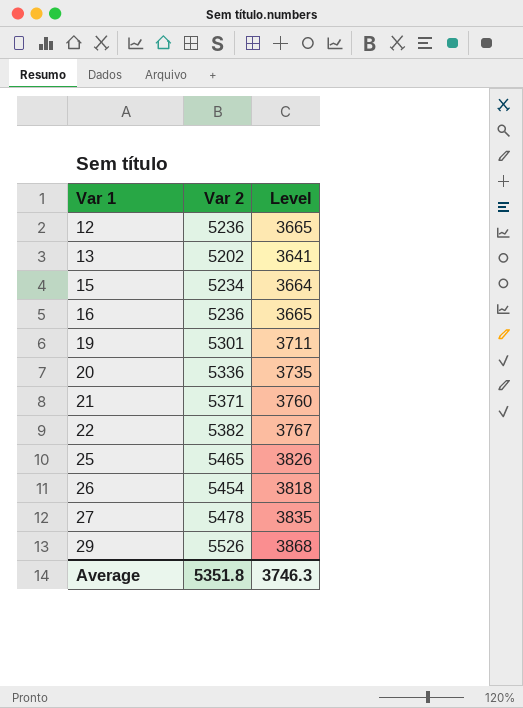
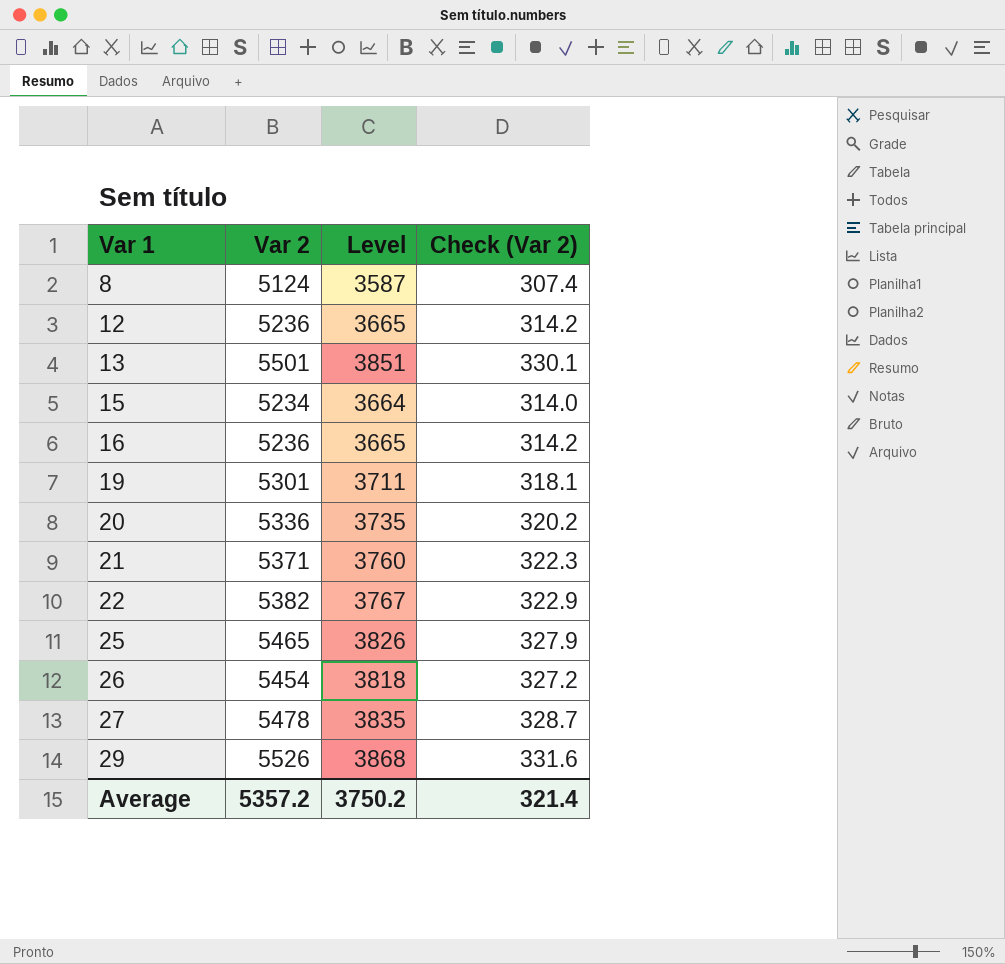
column Check (Var 2) | formula: none -> [Var 2] * 0.06
row 8: none -> 5124 | 3587 | 307.4
13 | Var 2: 5202 -> 5501
13 | Level: 3641 -> 3851
Average | Var 2: 5351.8 -> 5357.2
Average | Level: 3746.3 -> 3750.2

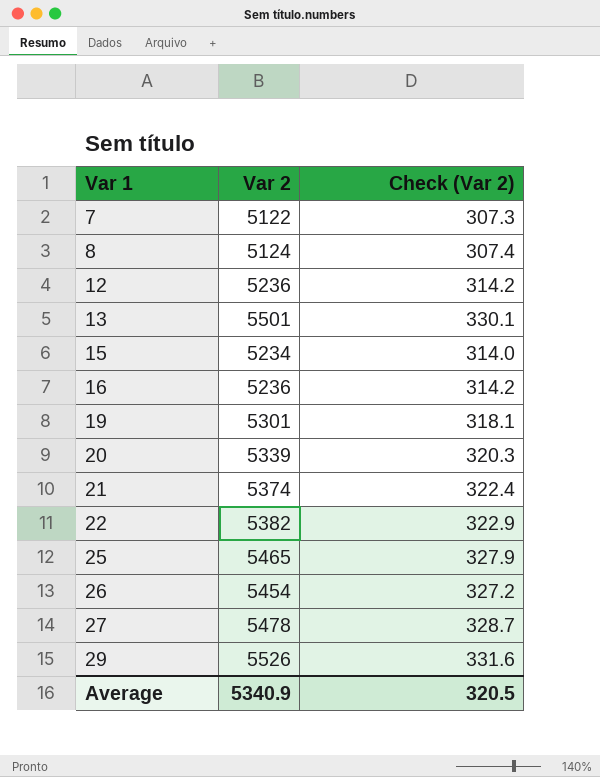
column Level | formula: [Var 2] * 0.7 -> none
row 7: none -> 5122 | 307.3
20 | Var 2: 5336 -> 5339
20 | Check (Var 2): 320.2 -> 320.3
21 | Var 2: 5371 -> 5374
21 | Check (Var 2): 322.3 -> 322.4
Average | Var 2: 5357.2 -> 5340.9
Average | Check (Var 2): 321.4 -> 320.5

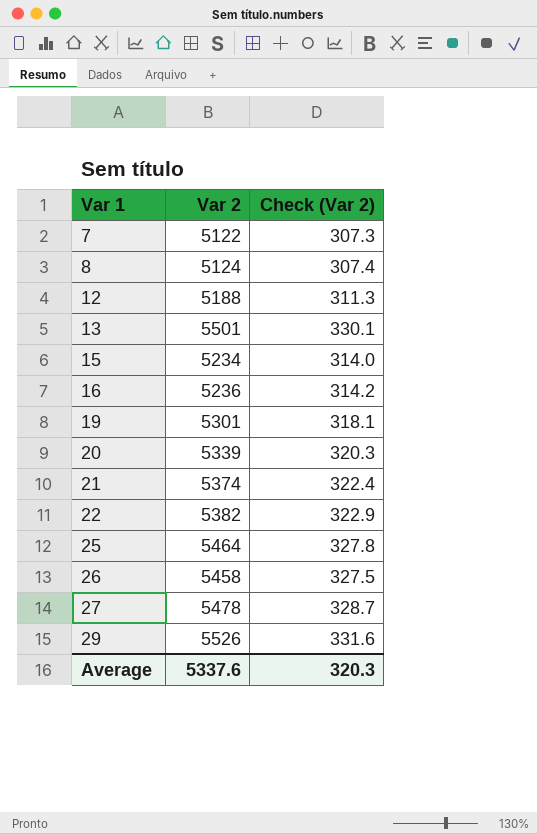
12 | Var 2: 5236 -> 5188
12 | Check (Var 2): 314.2 -> 311.3
25 | Var 2: 5465 -> 5464
25 | Check (Var 2): 327.9 -> 327.8
26 | Var 2: 5454 -> 5458
26 | Check (Var 2): 327.2 -> 327.5
Average | Var 2: 5340.9 -> 5337.6
Average | Check (Var 2): 320.5 -> 320.3

